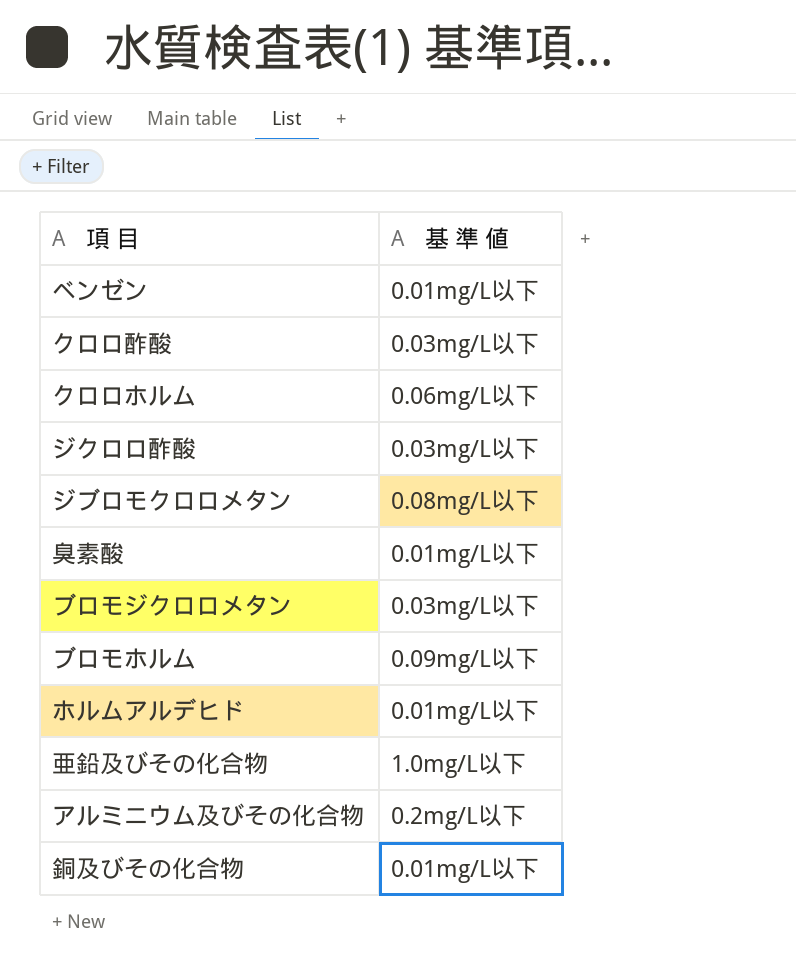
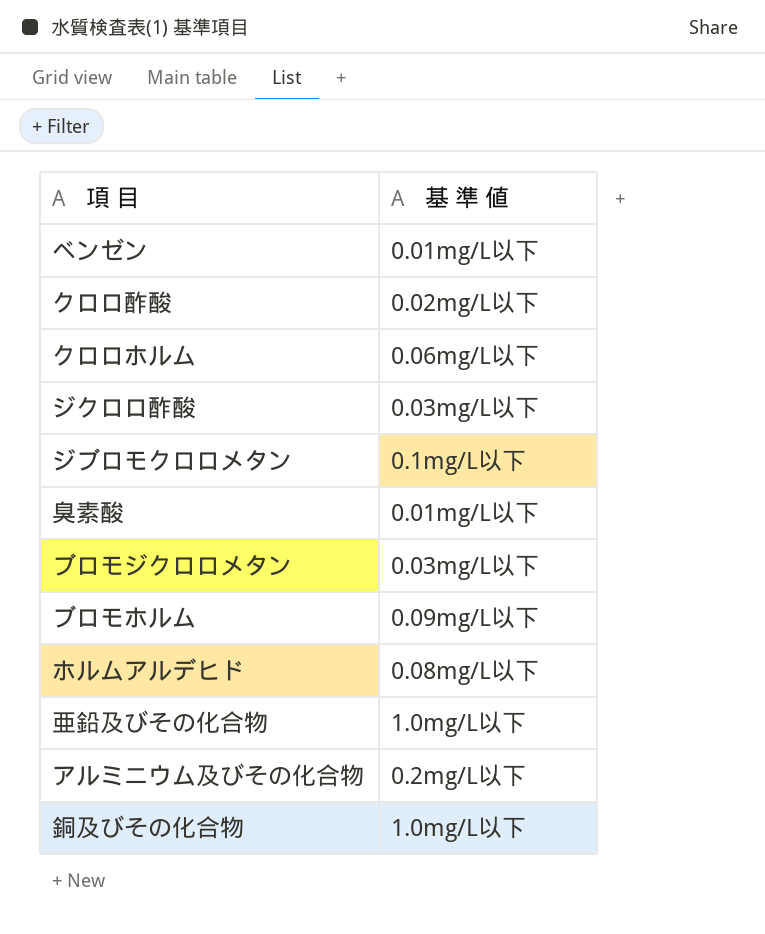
クロロ酢酸 | 基 準 値: 0.03mg/L以下 -> 0.02mg/L以下
ジブロモクロロメタン | 基 準 値: 0.08mg/L以下 -> 0.1mg/L以下
ホルムアルデヒド | 基 準 値: 0.01mg/L以下 -> 0.08mg/L以下
銅及びその化合物 | 基 準 値: 0.01mg/L以下 -> 1.0mg/L以下

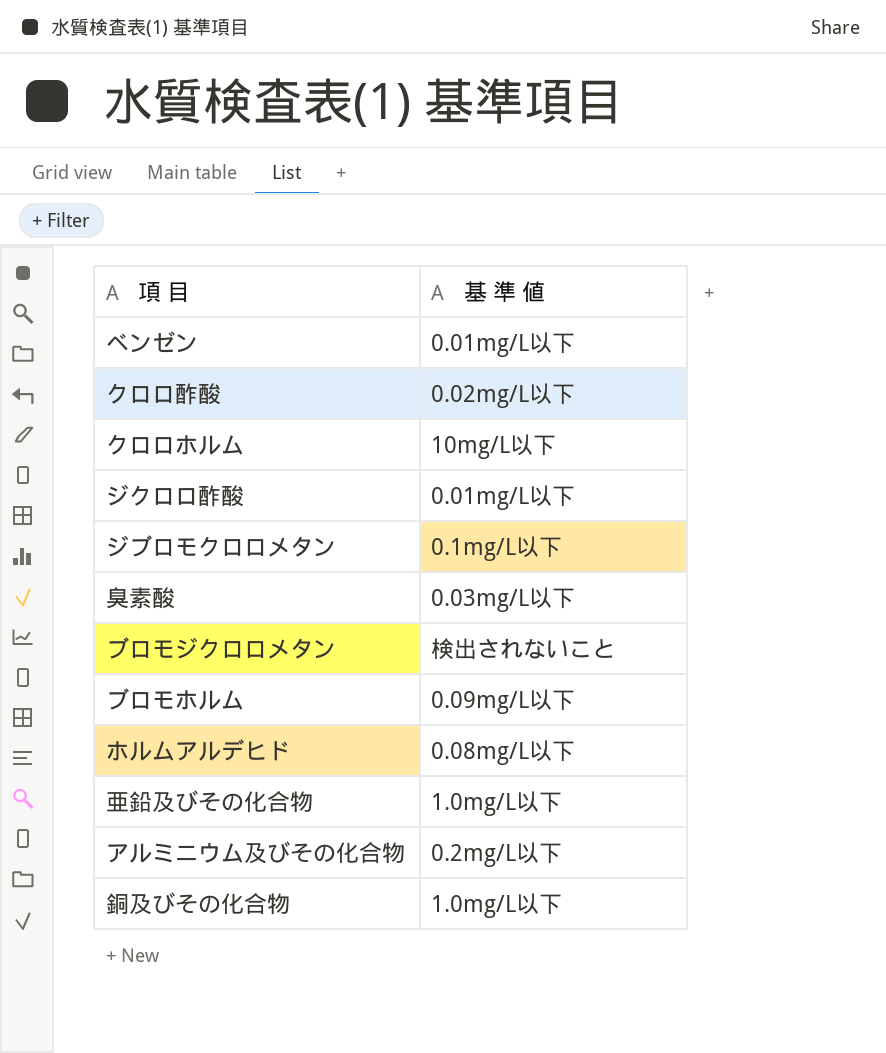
クロロホルム | 基 準 値: 0.06mg/L以下 -> 10mg/L以下
ジクロロ酢酸 | 基 準 値: 0.03mg/L以下 -> 0.01mg/L以下
臭素酸 | 基 準 値: 0.01mg/L以下 -> 0.03mg/L以下
ブロモジクロロメタン | 基 準 値: 0.03mg/L以下 -> 検出されないこと

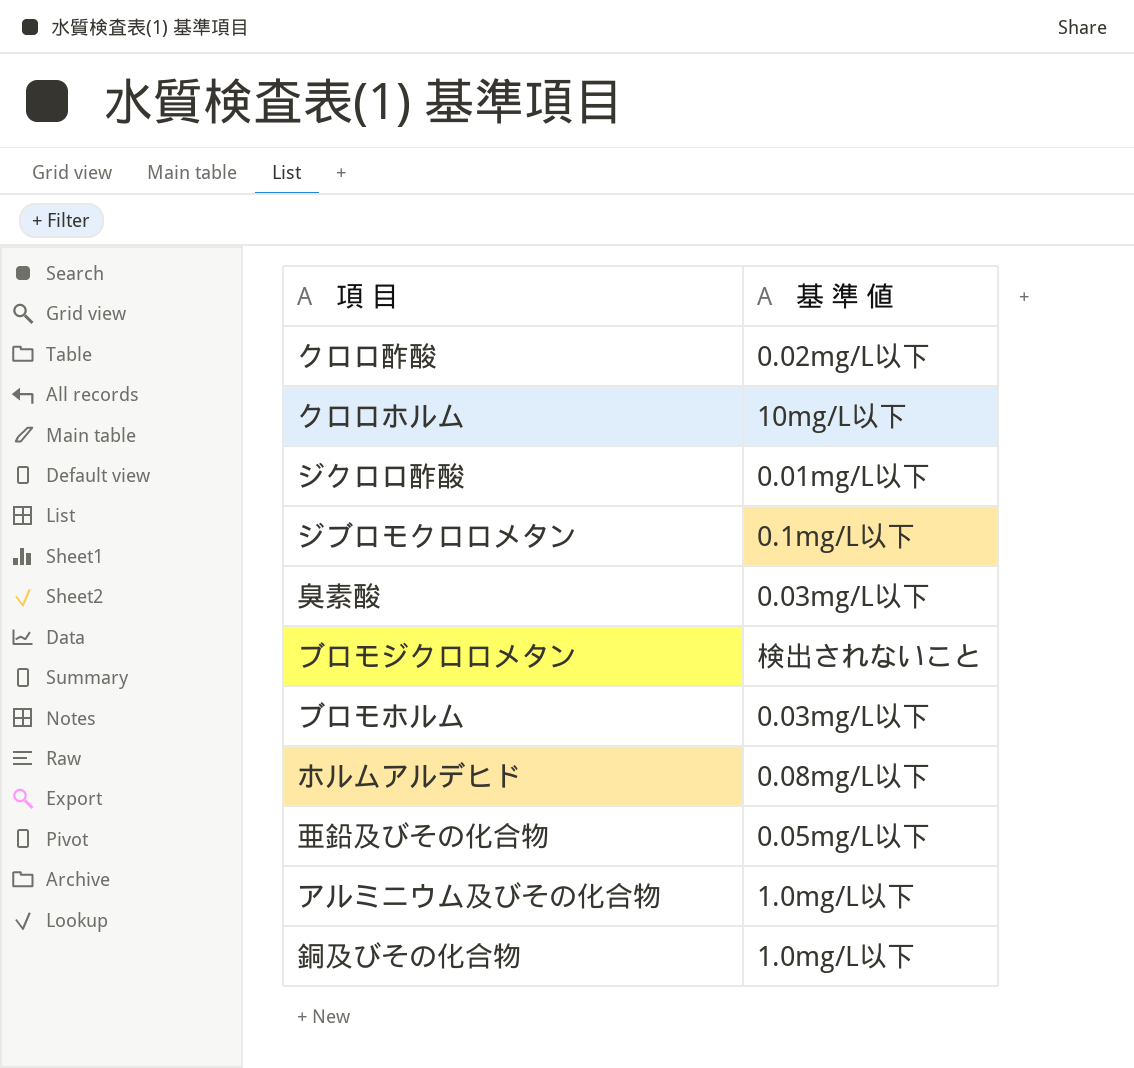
row ベンゼン: 0.01mg/L以下 -> none
ブロモホルム | 基 準 値: 0.09mg/L以下 -> 0.03mg/L以下
亜鉛及びその化合物 | 基 準 値: 1.0mg/L以下 -> 0.05mg/L以下
アルミニウム及びその化合物 | 基 準 値: 0.2mg/L以下 -> 1.0mg/L以下

